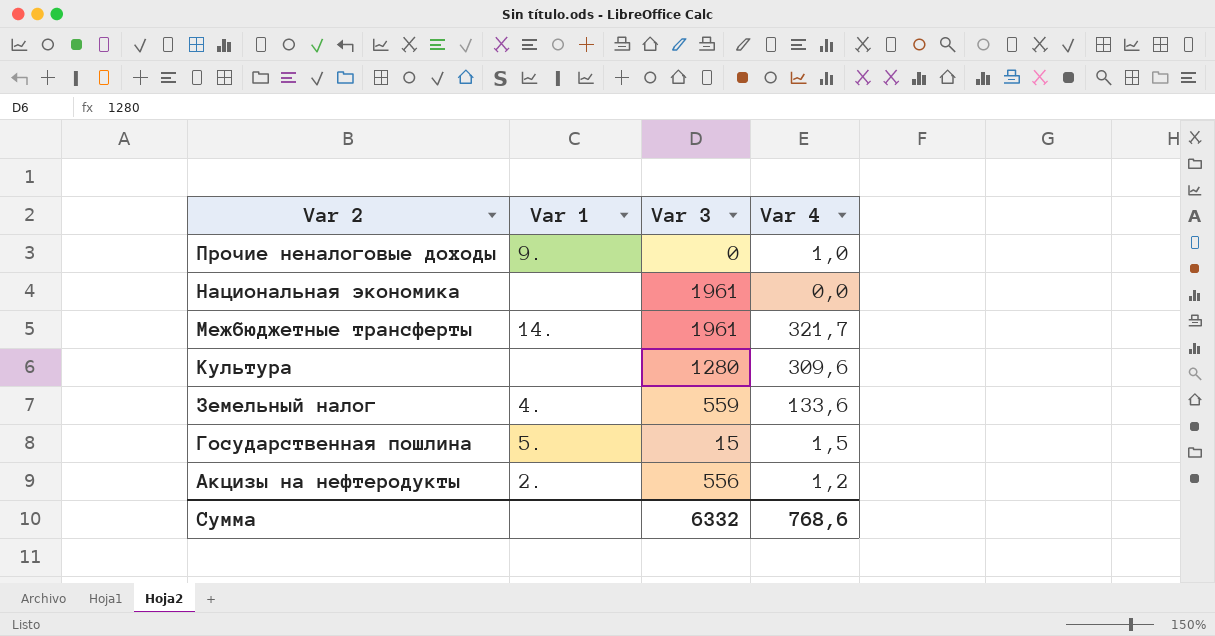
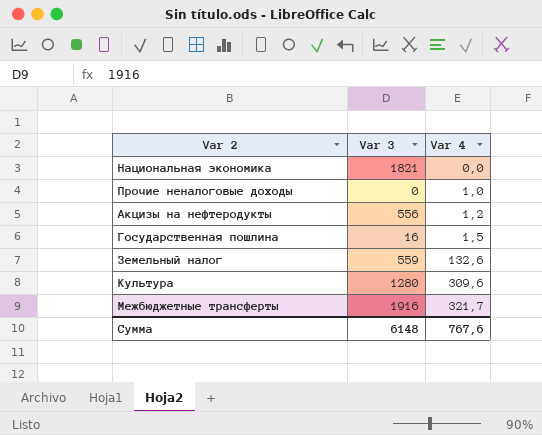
row order: Var 2 descending -> Var 4 ascending
column Var 1 | position: 2 -> none
Национальная экономика | Var 3: 1961 -> 1821
Государственная пошлина | Var 3: 15 -> 16
Земельный налог | Var 4: 133,6 -> 132,6
Межбюджетные трансферты | Var 3: 1961 -> 1916
Сумма | Var 3: 6332 -> 6148
Сумма | Var 4: 768,6 -> 767,6

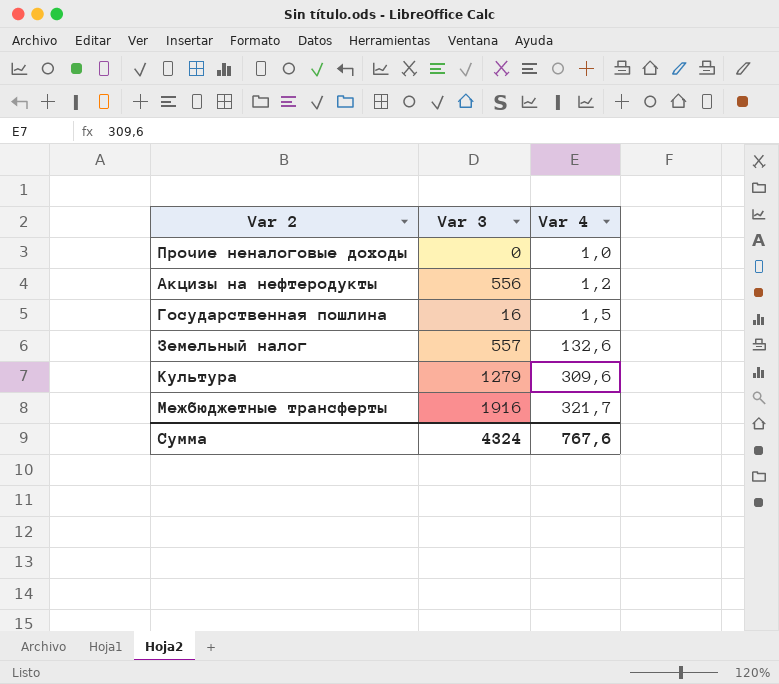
row Национальная экономика: 1821 | 0,0 -> none
Земельный налог | Var 3: 559 -> 557
Культура | Var 3: 1280 -> 1279
Сумма | Var 3: 6148 -> 4324

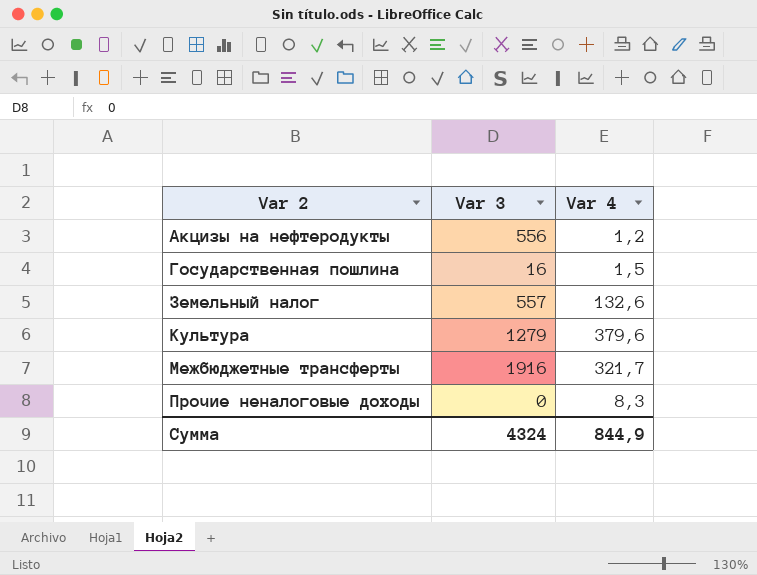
row order: Var 4 ascending -> Var 2 ascending
Культура | Var 4: 309,6 -> 379,6
Прочие неналоговые доходы | Var 4: 1,0 -> 8,3
Сумма | Var 4: 767,6 -> 844,9

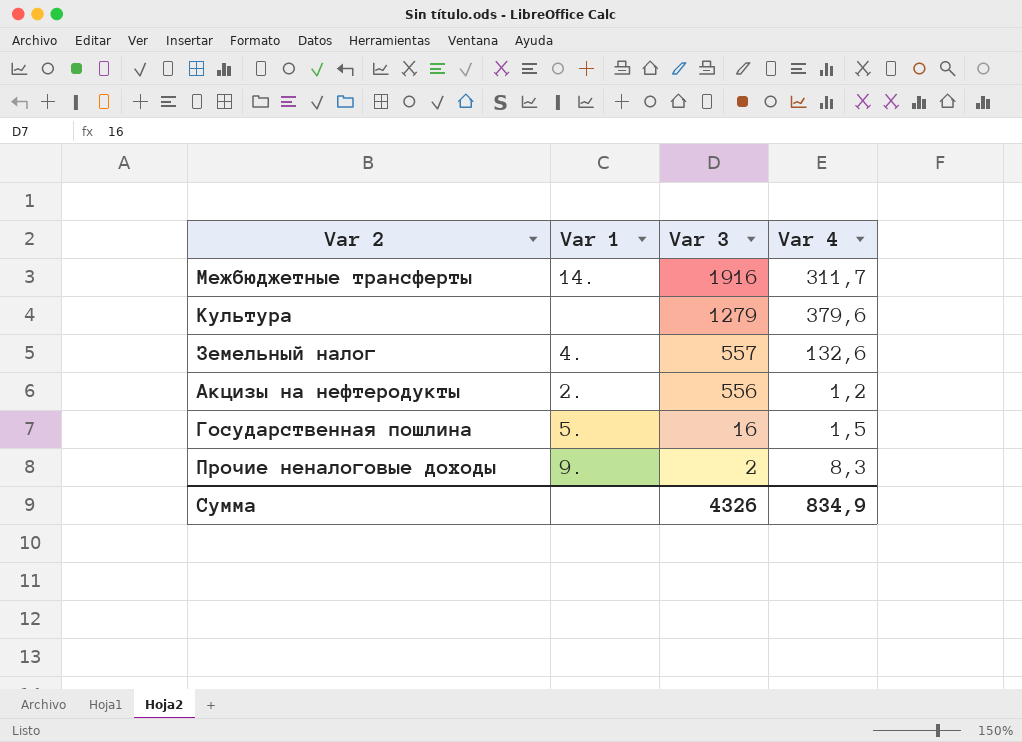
row order: Var 2 ascending -> Var 3 descending
column Var 1 | position: none -> 2
Межбюджетные трансферты | Var 4: 321,7 -> 311,7
Прочие неналоговые доходы | Var 3: 0 -> 2
Сумма | Var 3: 4324 -> 4326
Сумма | Var 4: 844,9 -> 834,9

